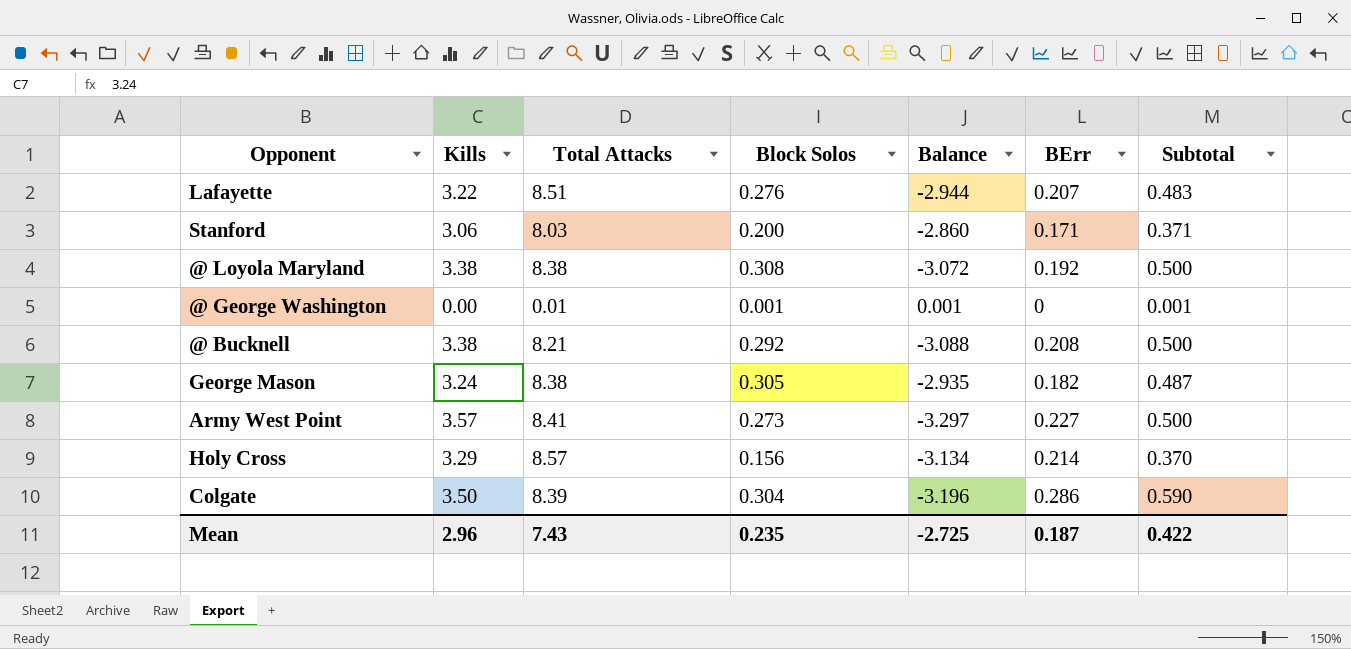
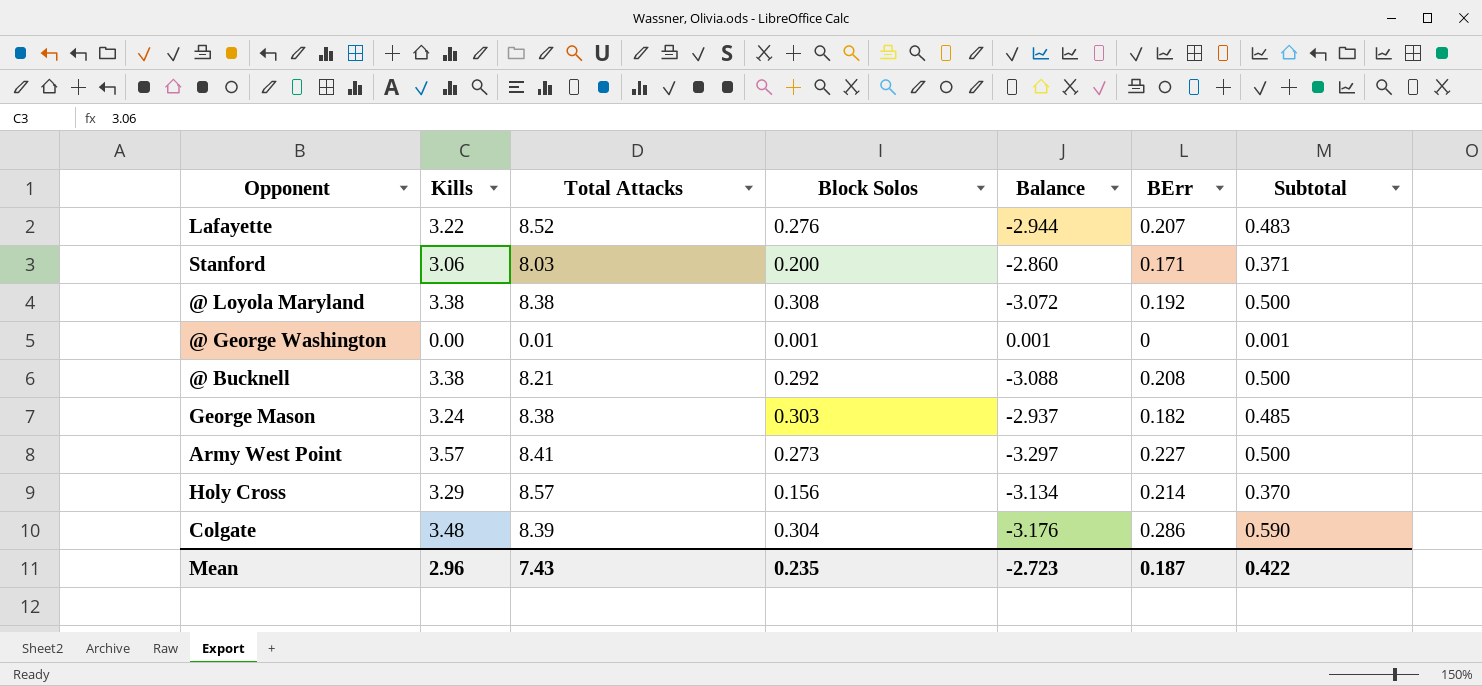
Lafayette | Total Attacks: 8.51 -> 8.52
George Mason | Block Solos: 0.305 -> 0.303
George Mason | Balance: -2.935 -> -2.937
George Mason | Subtotal: 0.487 -> 0.485
Colgate | Kills: 3.50 -> 3.48
Colgate | Balance: -3.196 -> -3.176
Mean | Balance: -2.725 -> -2.723

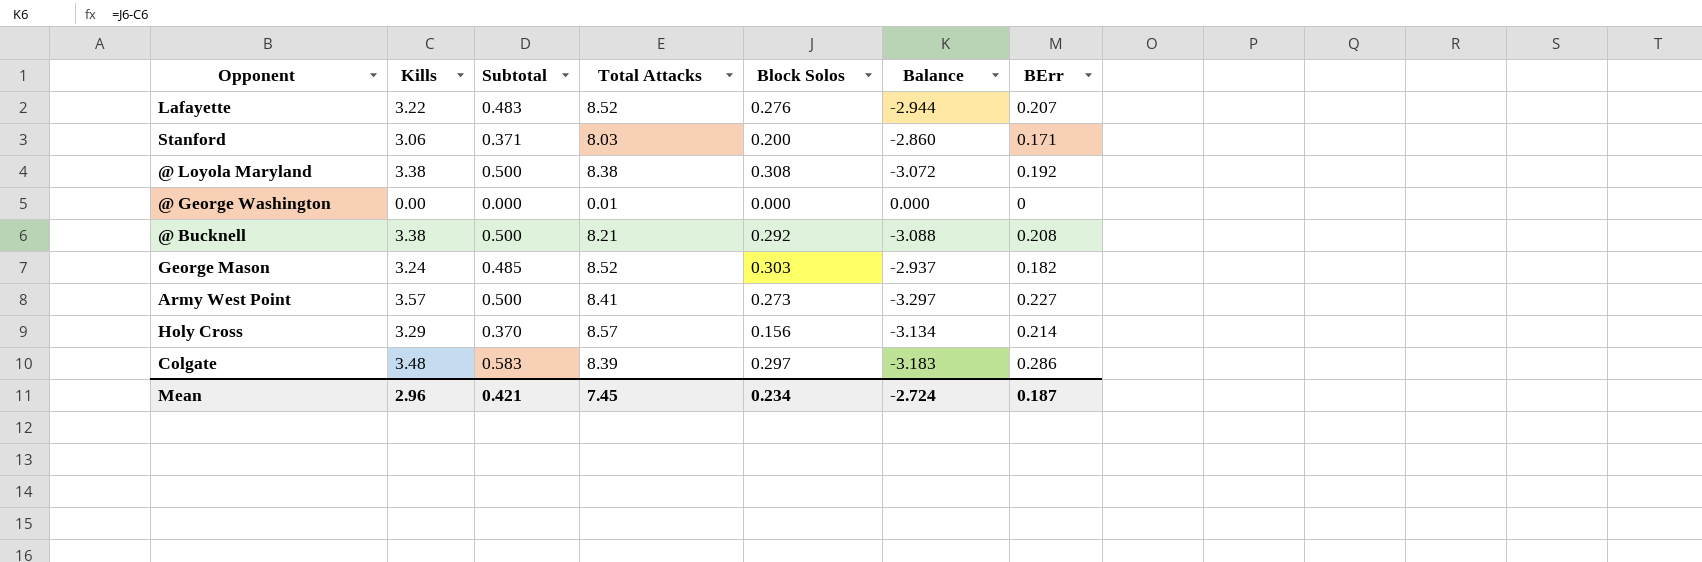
column Subtotal | position: 7 -> 3
@ George Washington | Subtotal: 0.001 -> 0.000
@ George Washington | Block Solos: 0.001 -> 0.000
@ George Washington | Balance: 0.001 -> 0.000
George Mason | Total Attacks: 8.38 -> 8.52
Colgate | Subtotal: 0.590 -> 0.583
Colgate | Block Solos: 0.304 -> 0.297
Colgate | Balance: -3.176 -> -3.183
Mean | Subtotal: 0.422 -> 0.421
Mean | Total Attacks: 7.43 -> 7.45
Mean | Block Solos: 0.235 -> 0.234
Mean | Balance: -2.723 -> -2.724

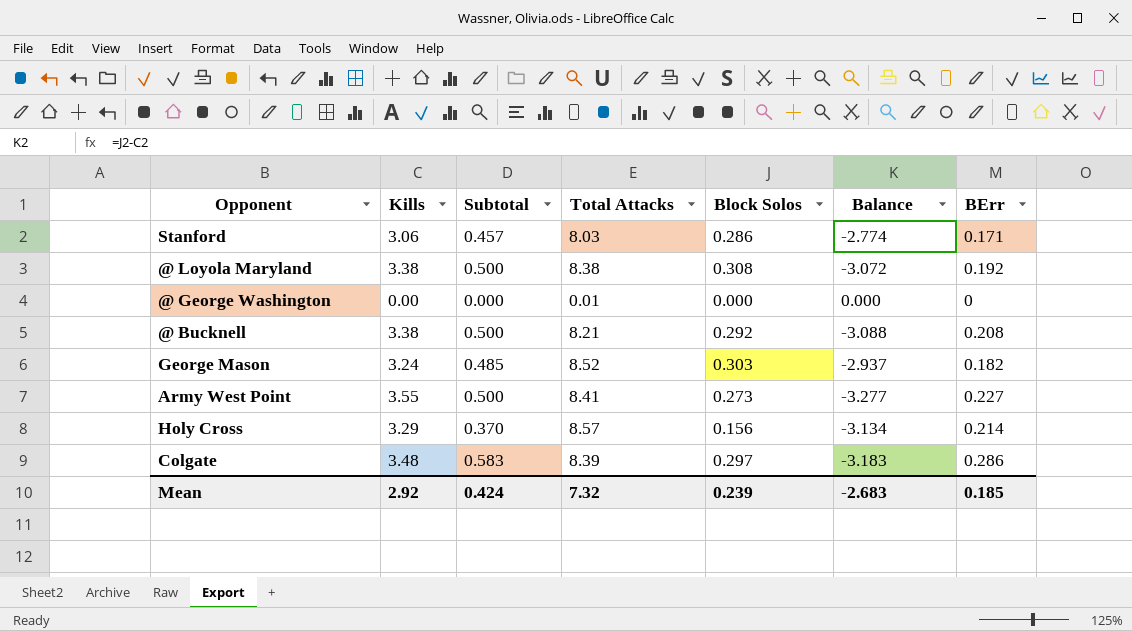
row Lafayette: 3.22 | 0.483 | 8.52 | 0.276 | -2.944 | 0.207 -> none
Stanford | Subtotal: 0.371 -> 0.457
Stanford | Block Solos: 0.200 -> 0.286
Stanford | Balance: -2.860 -> -2.774
Army West Point | Kills: 3.57 -> 3.55
Army West Point | Balance: -3.297 -> -3.277
Mean | Kills: 2.96 -> 2.92
Mean | Subtotal: 0.421 -> 0.424
Mean | Total Attacks: 7.45 -> 7.32
Mean | Block Solos: 0.234 -> 0.239
Mean | Balance: -2.724 -> -2.683
Mean | BErr: 0.187 -> 0.185

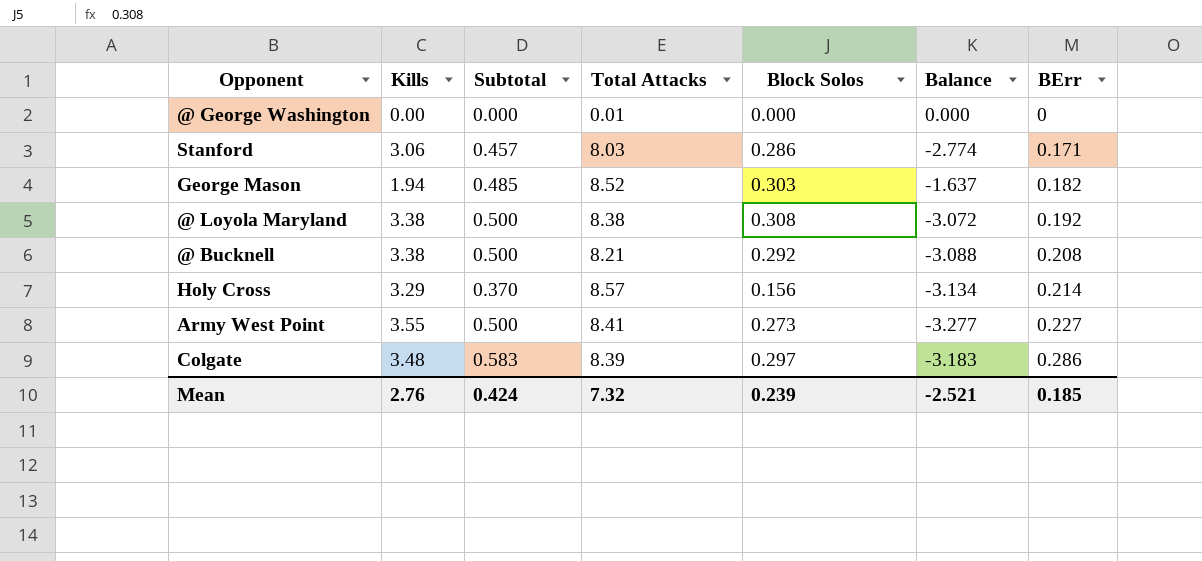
row order: none -> BErr ascending
George Mason | Kills: 3.24 -> 1.94
George Mason | Balance: -2.937 -> -1.637
Mean | Kills: 2.92 -> 2.76
Mean | Balance: -2.683 -> -2.521

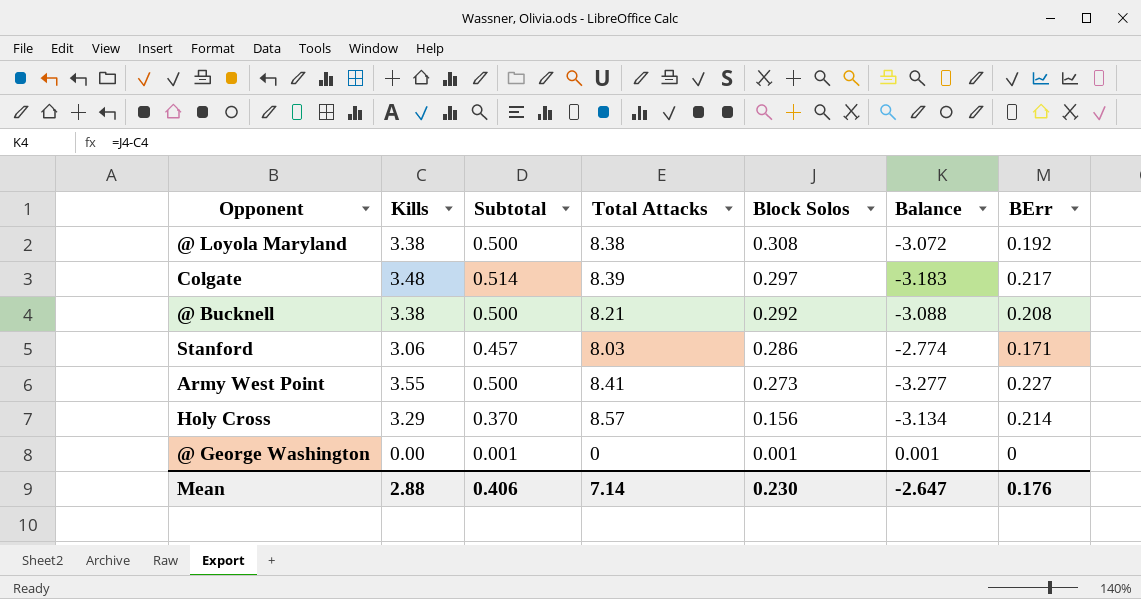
row order: BErr ascending -> Block Solos descending
row George Mason: 1.94 | 0.485 | 8.52 | 0.303 | -1.637 | 0.182 -> none
Colgate | Subtotal: 0.583 -> 0.514
Colgate | BErr: 0.286 -> 0.217
@ George Washington | Subtotal: 0.000 -> 0.001
@ George Washington | Total Attacks: 0.01 -> 0
@ George Washington | Block Solos: 0.000 -> 0.001
@ George Washington | Balance: 0.000 -> 0.001
Mean | Kills: 2.76 -> 2.88
Mean | Subtotal: 0.424 -> 0.406
Mean | Total Attacks: 7.32 -> 7.14
Mean | Block Solos: 0.239 -> 0.230
Mean | Balance: -2.521 -> -2.647
Mean | BErr: 0.185 -> 0.176

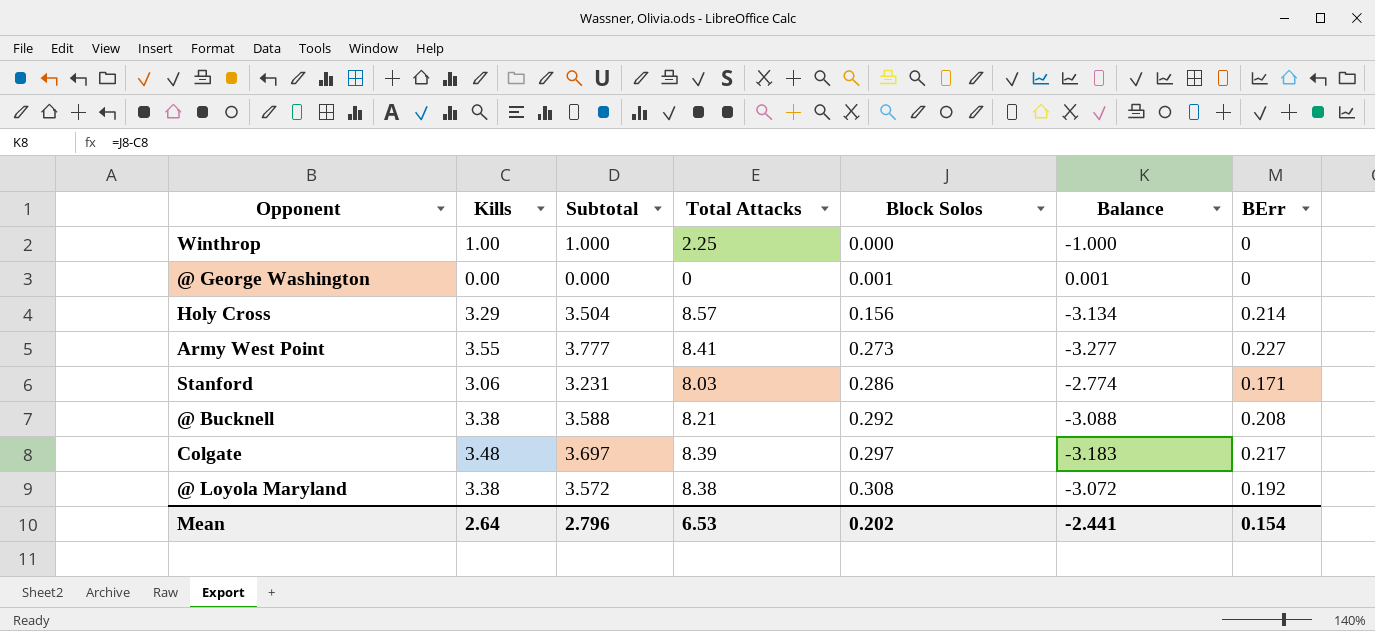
row order: Block Solos descending -> Block Solos ascending
column Subtotal | formula: [Block Solos] + [BErr] -> [Kills] + [BErr]
row Winthrop: none -> 1.00 | 1.000 | 2.25 | 0.000 | -1.000 | 0
Mean | Kills: 2.88 -> 2.64
Mean | Subtotal: 0.406 -> 2.796
Mean | Total Attacks: 7.14 -> 6.53
Mean | Block Solos: 0.230 -> 0.202
Mean | Balance: -2.647 -> -2.441
Mean | BErr: 0.176 -> 0.154

